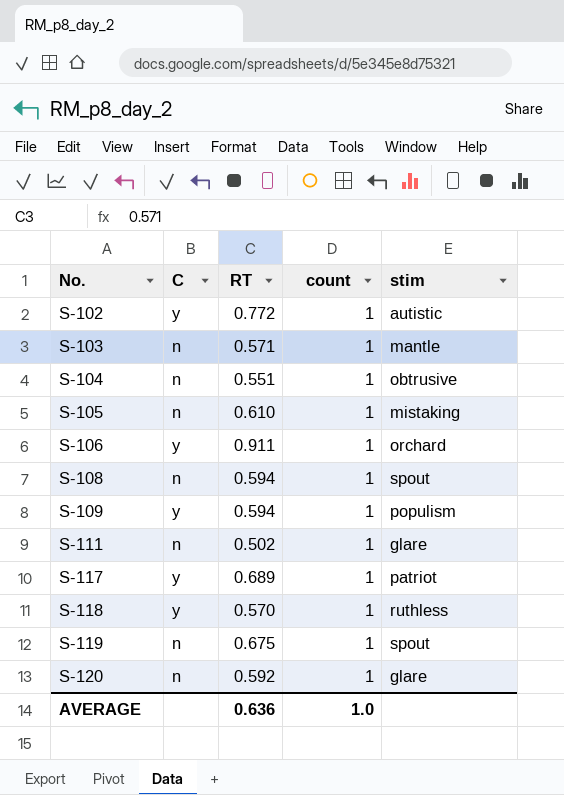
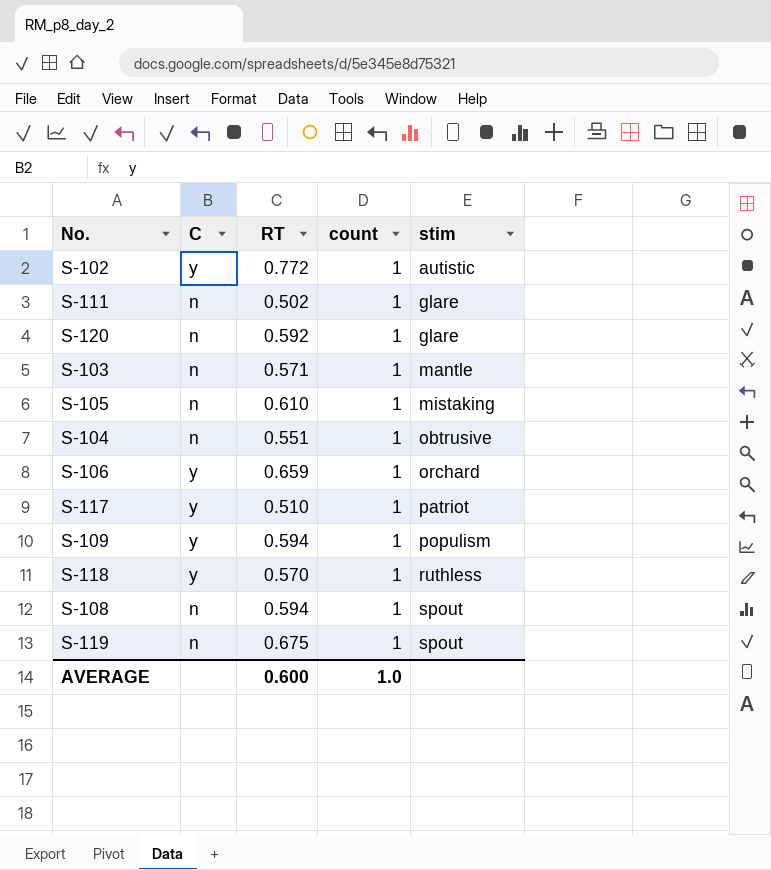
row order: No. ascending -> stim ascending
S-106 | RT: 0.911 -> 0.659
S-117 | RT: 0.689 -> 0.510
AVERAGE | RT: 0.636 -> 0.600

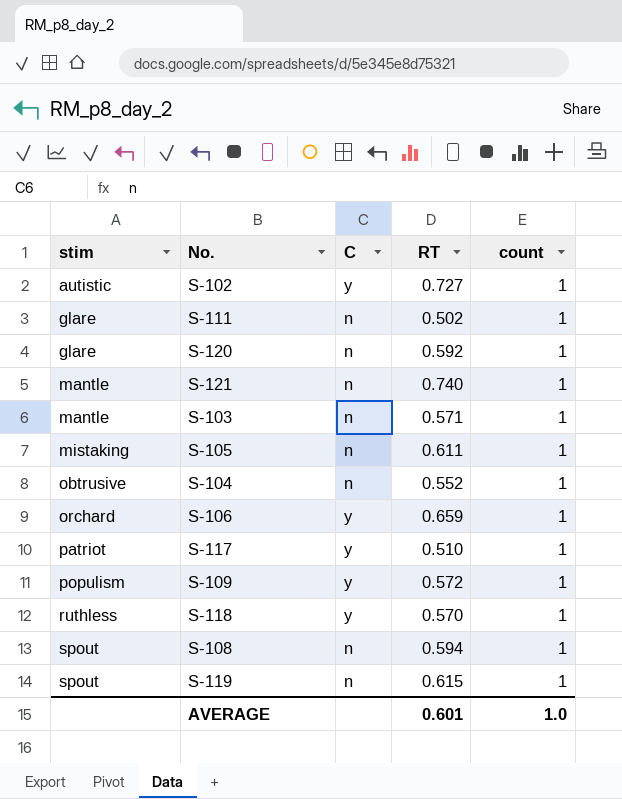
column stim | position: 5 -> 1
S-102 | RT: 0.772 -> 0.727
row S-121: none -> mantle | n | 0.740 | 1
S-105 | RT: 0.610 -> 0.611
S-104 | RT: 0.551 -> 0.552
S-109 | RT: 0.594 -> 0.572
S-119 | RT: 0.675 -> 0.615
AVERAGE | RT: 0.600 -> 0.601

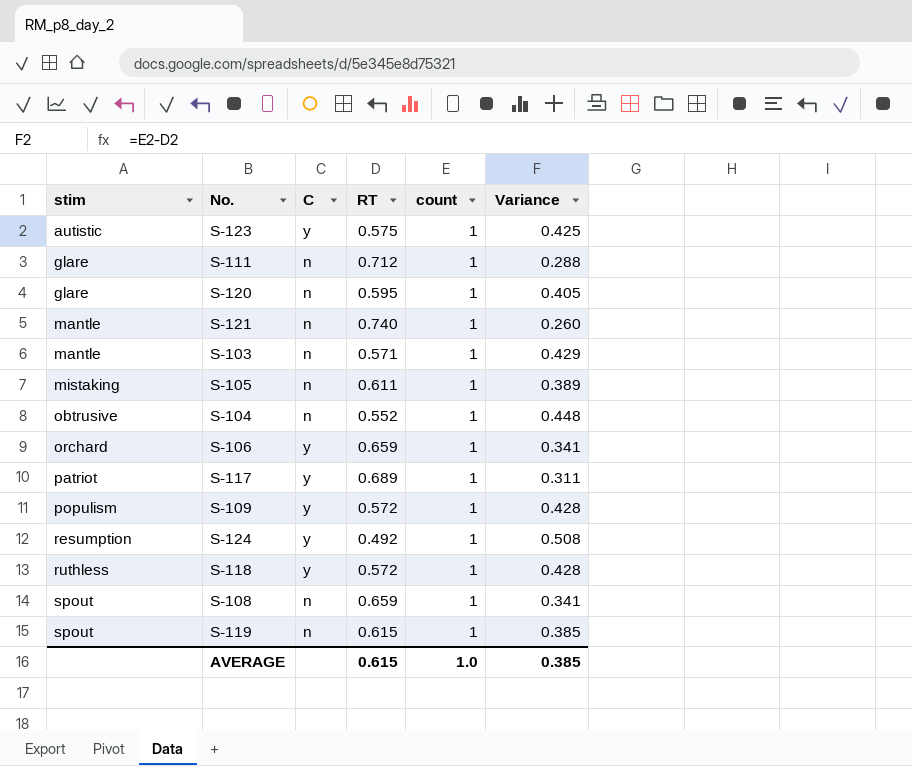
column Variance | formula: none -> [count] - [RT]
row S-102: autistic | y | 0.727 | 1 -> none
row S-123: none -> autistic | y | 0.575 | 1 | 0.425
S-111 | RT: 0.502 -> 0.712
S-120 | RT: 0.592 -> 0.595
S-117 | RT: 0.510 -> 0.689
row S-124: none -> resumption | y | 0.492 | 1 | 0.508
S-118 | RT: 0.570 -> 0.572
S-108 | RT: 0.594 -> 0.659
AVERAGE | RT: 0.601 -> 0.615

